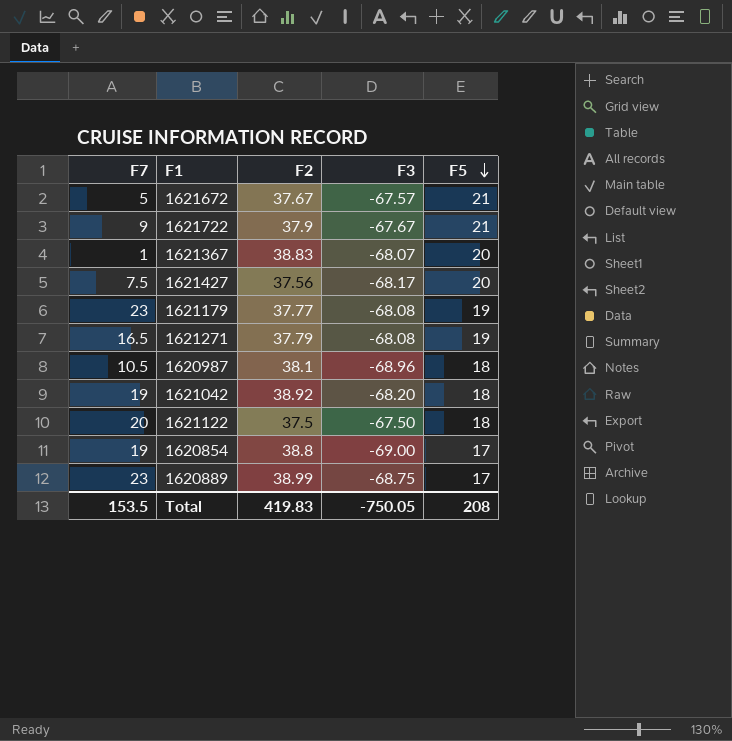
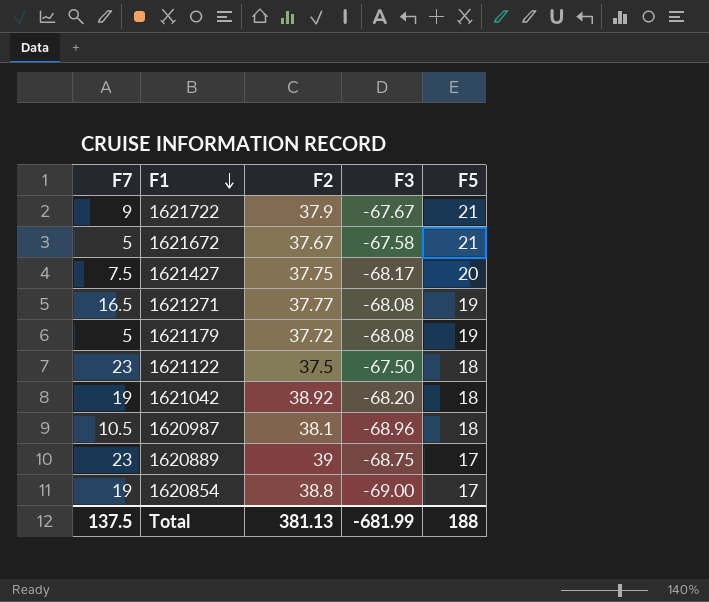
row order: F5 descending -> F1 descending
row 1621367: 1 | 38.83 | -68.07 | 20 -> none
1621672 | F3: -67.57 -> -67.58
1621427 | F2: 37.56 -> 37.75
1621271 | F2: 37.79 -> 37.77
1621179 | F7: 23 -> 5
1621179 | F2: 37.77 -> 37.72
1621122 | F7: 20 -> 23
1620889 | F2: 38.99 -> 39
Total | F7: 153.5 -> 137.5
Total | F2: 419.83 -> 381.13
Total | F3: -750.05 -> -681.99
Total | F5: 208 -> 188

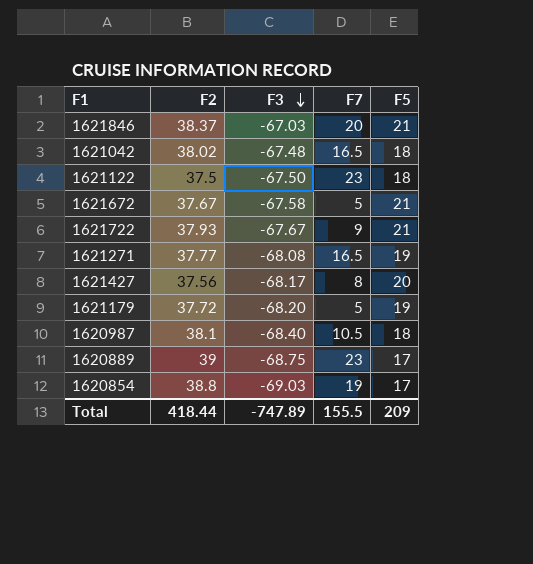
row order: F1 descending -> F3 descending
column F7 | position: 1 -> 4
row 1621846: none -> 38.37 | -67.03 | 20 | 21
1621042 | F2: 38.92 -> 38.02
1621042 | F3: -68.20 -> -67.48
1621042 | F7: 19 -> 16.5
1621722 | F2: 37.9 -> 37.93
1621427 | F2: 37.75 -> 37.56
1621427 | F7: 7.5 -> 8
1621179 | F3: -68.08 -> -68.20
1620987 | F3: -68.96 -> -68.40
1620854 | F3: -69.00 -> -69.03
Total | F2: 381.13 -> 418.44
Total | F3: -681.99 -> -747.89
Total | F7: 137.5 -> 155.5
Total | F5: 188 -> 209

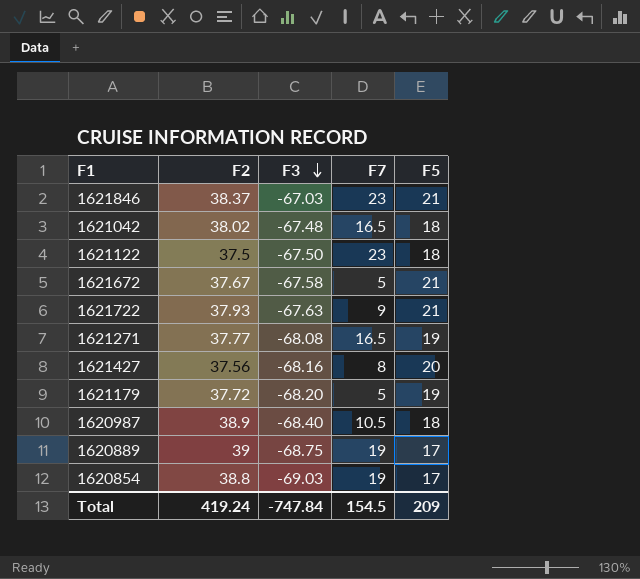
1621846 | F7: 20 -> 23
1621722 | F3: -67.67 -> -67.63
1621427 | F3: -68.17 -> -68.16
1620987 | F2: 38.1 -> 38.9
1620889 | F7: 23 -> 19
Total | F2: 418.44 -> 419.24
Total | F3: -747.89 -> -747.84
Total | F7: 155.5 -> 154.5

